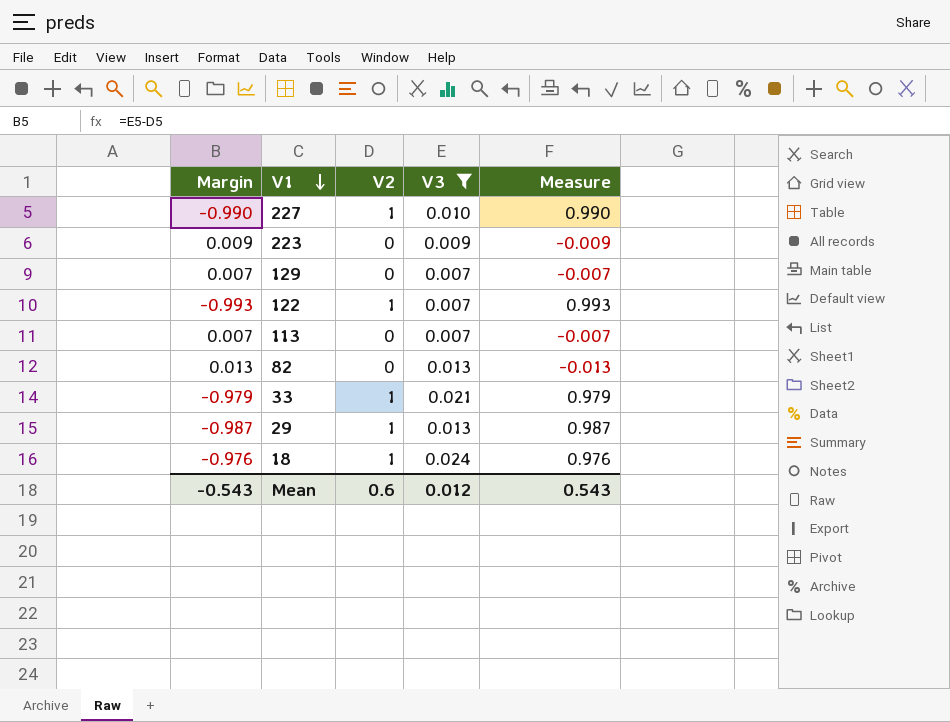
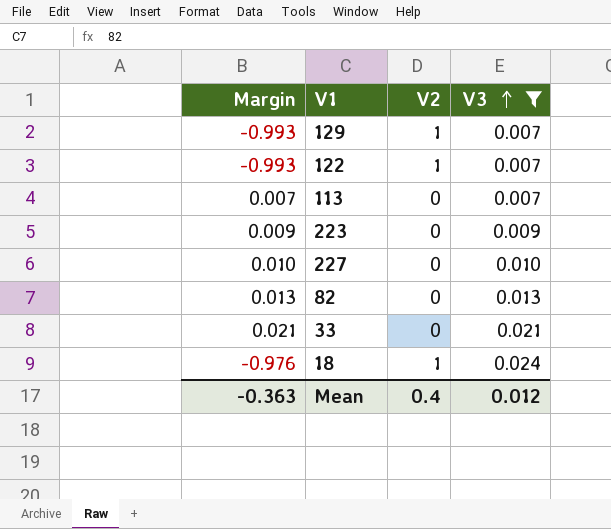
row order: V1 descending -> V3 ascending
column Measure | formula: [V2] - [V3] -> none
row 29: -0.987 | 1 | 0.013 | 0.987 -> none
129 | Margin: 0.007 -> -0.993
129 | V2: 0 -> 1
227 | Margin: -0.990 -> 0.010
227 | V2: 1 -> 0
33 | Margin: -0.979 -> 0.021
33 | V2: 1 -> 0
Mean | Margin: -0.543 -> -0.363
Mean | V2: 0.6 -> 0.4

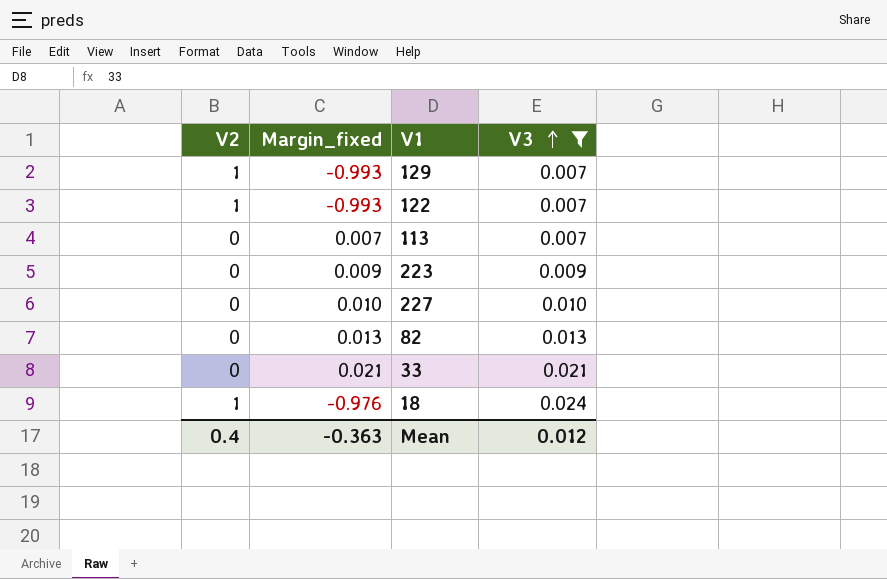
column V2 | position: 3 -> 1
column name: Margin -> Margin_fixed

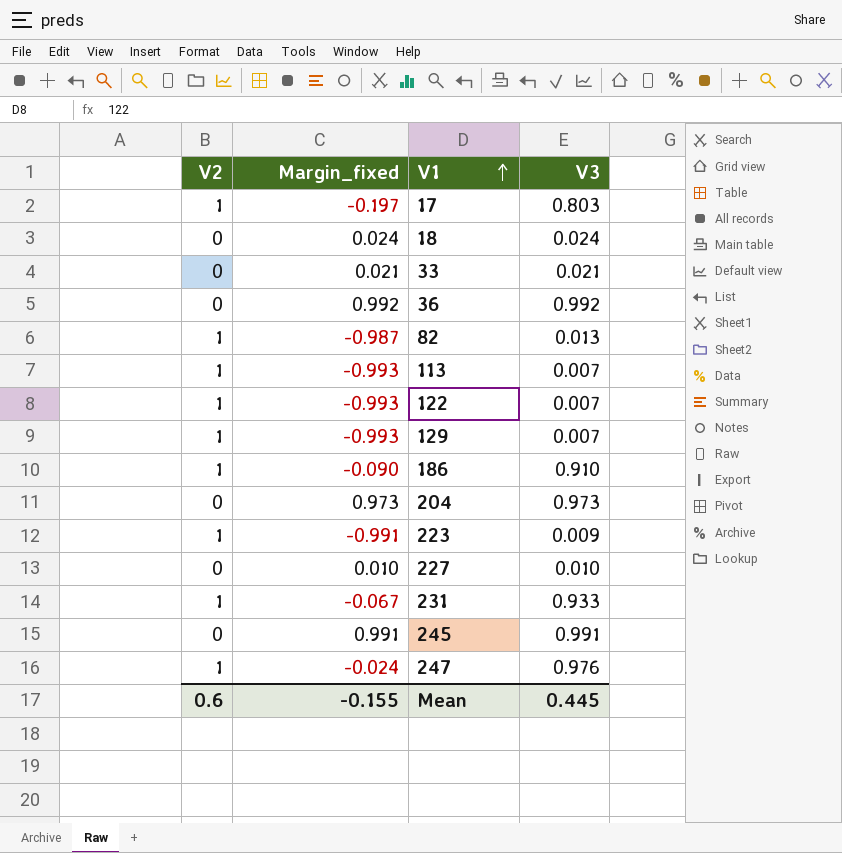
filter: V3 <= 0.024 -> none
row order: V3 ascending -> V1 ascending
18 | V2: 1 -> 0
18 | Margin_fixed: -0.976 -> 0.024
82 | V2: 0 -> 1
82 | Margin_fixed: 0.013 -> -0.987
113 | V2: 0 -> 1
113 | Margin_fixed: 0.007 -> -0.993
223 | V2: 0 -> 1
223 | Margin_fixed: 0.009 -> -0.991
Mean | V2: 0.4 -> 0.6
Mean | Margin_fixed: -0.363 -> -0.155
Mean | V3: 0.012 -> 0.445

